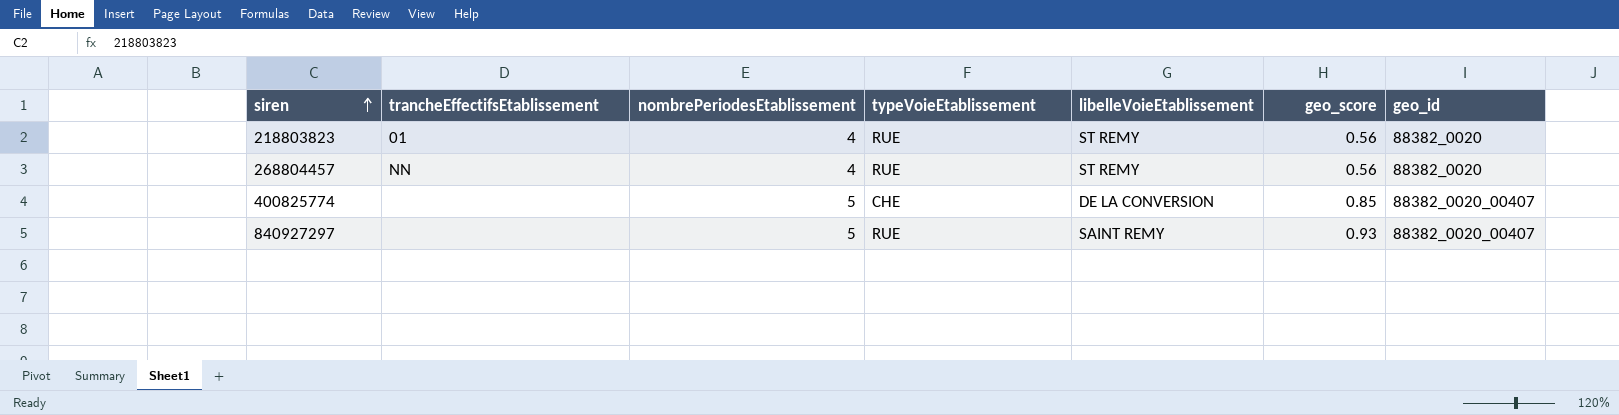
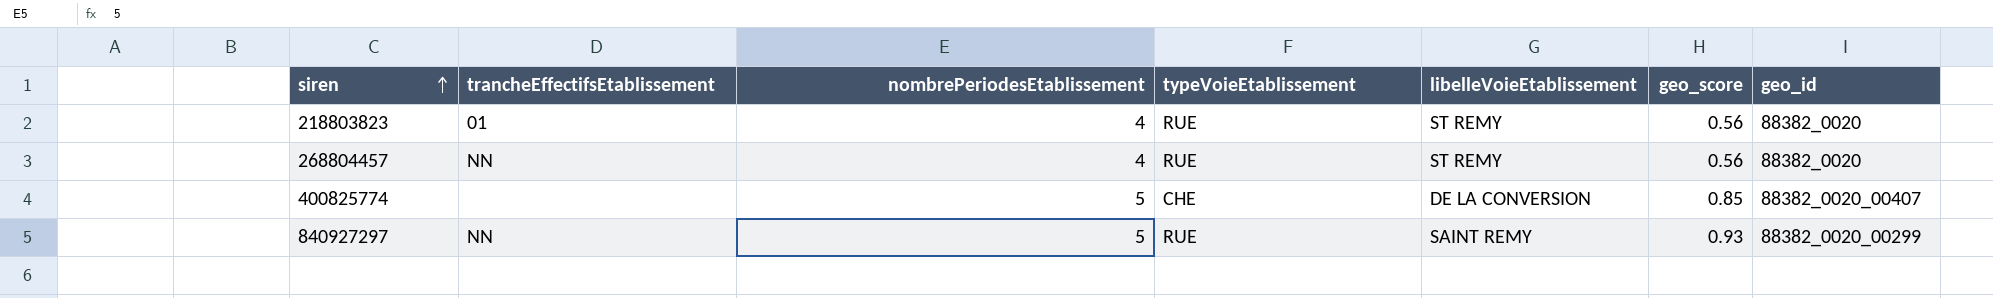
840927297 | trancheEffectifsEtablissement: none -> NN
840927297 | geo_id: 88382_0020_00407 -> 88382_0020_00299

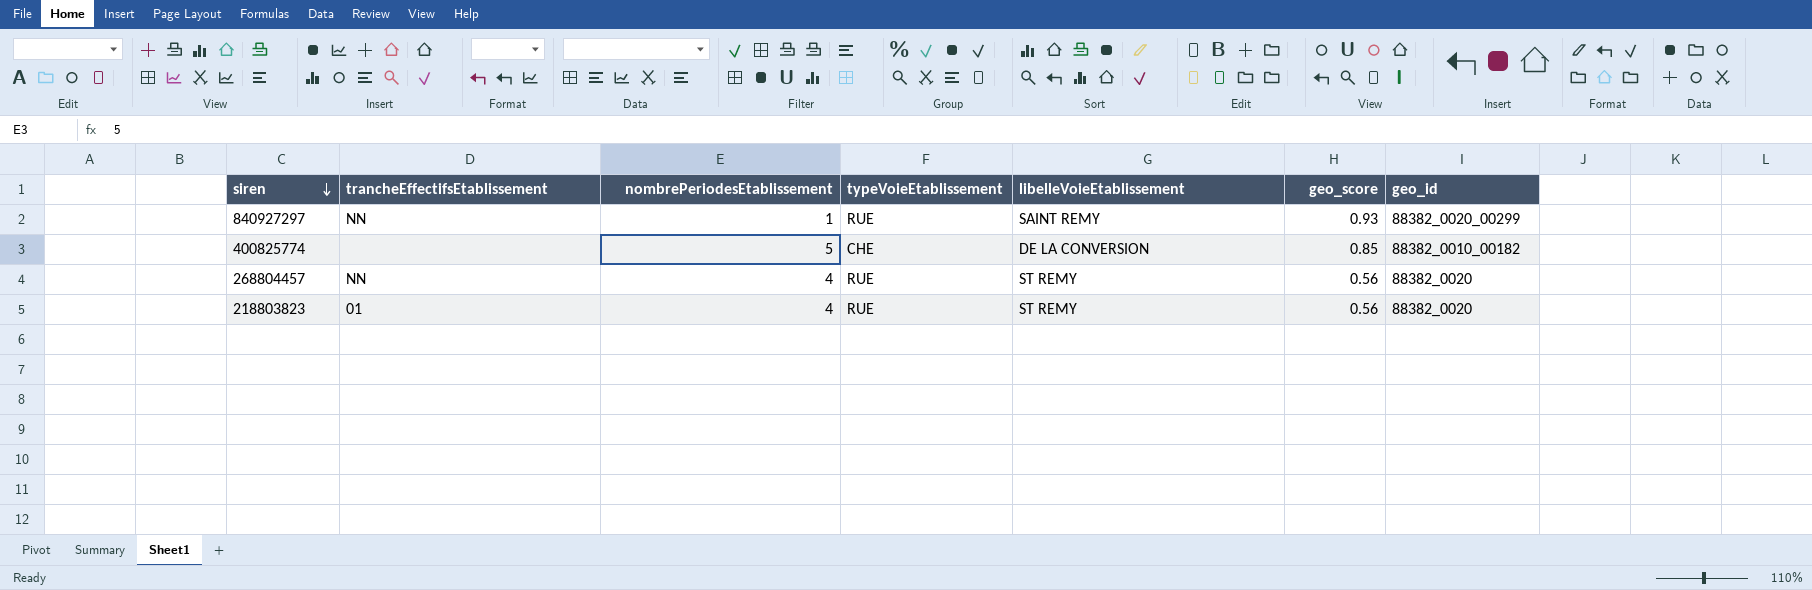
row order: siren ascending -> siren descending
840927297 | nombrePeriodesEtablissement: 5 -> 1
400825774 | geo_id: 88382_0020_00407 -> 88382_0010_00182

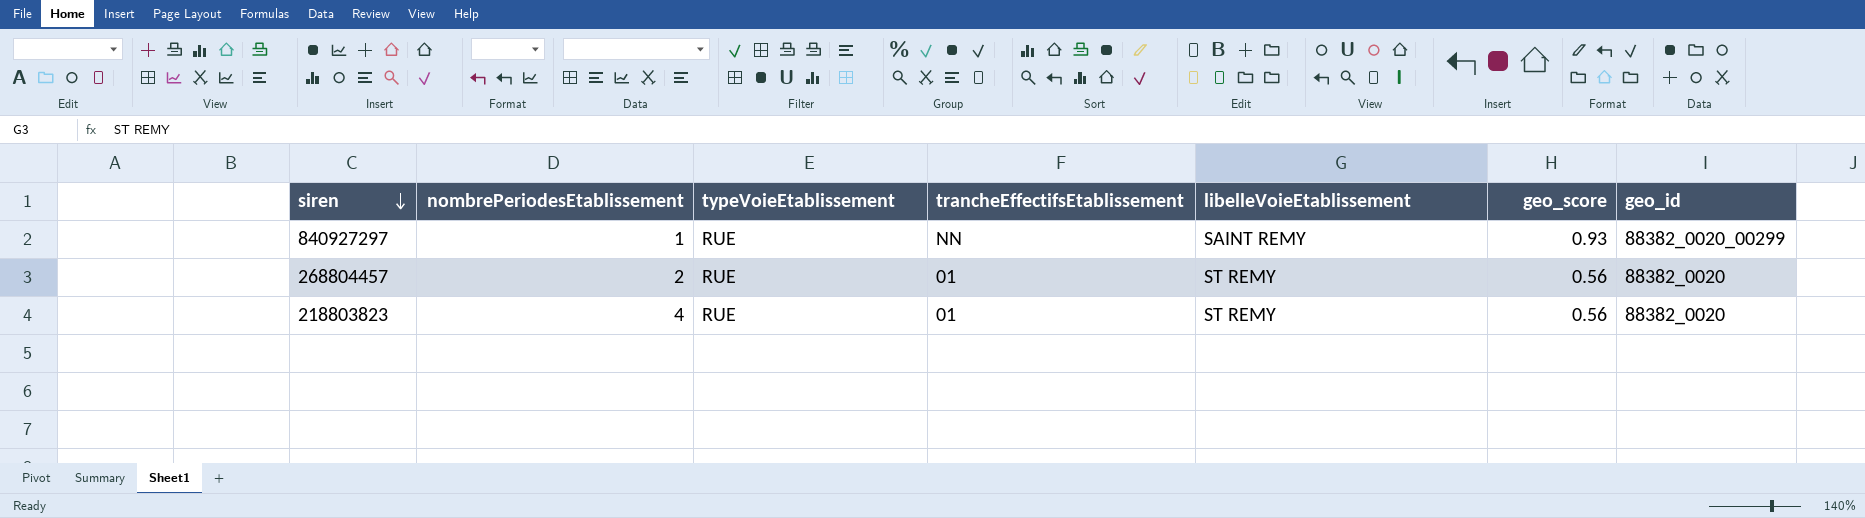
column trancheEffectifsEtablissement | position: 2 -> 4
row 400825774: none | 5 | CHE | DE LA CONVERSION | 0.85 | 88382_0010_00182 -> none
268804457 | nombrePeriodesEtablissement: 4 -> 2
268804457 | trancheEffectifsEtablissement: NN -> 01

